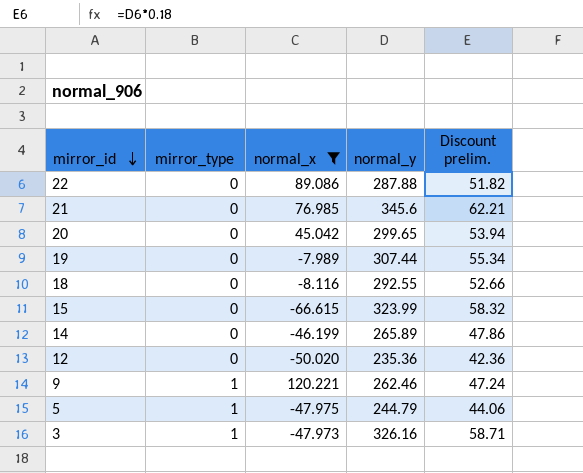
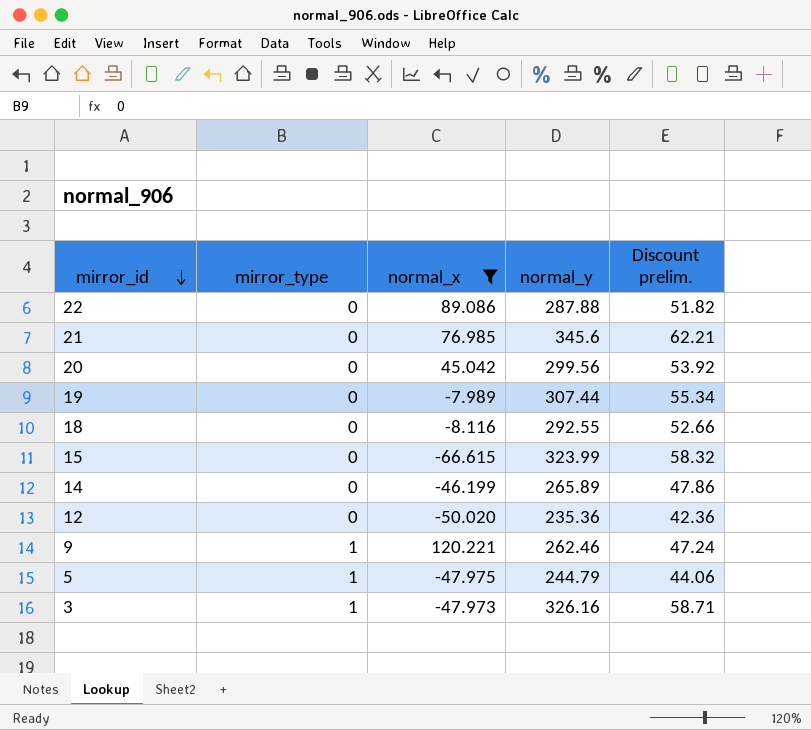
20 | normal_y: 299.65 -> 299.56
20 | Discount prelim.: 53.94 -> 53.92

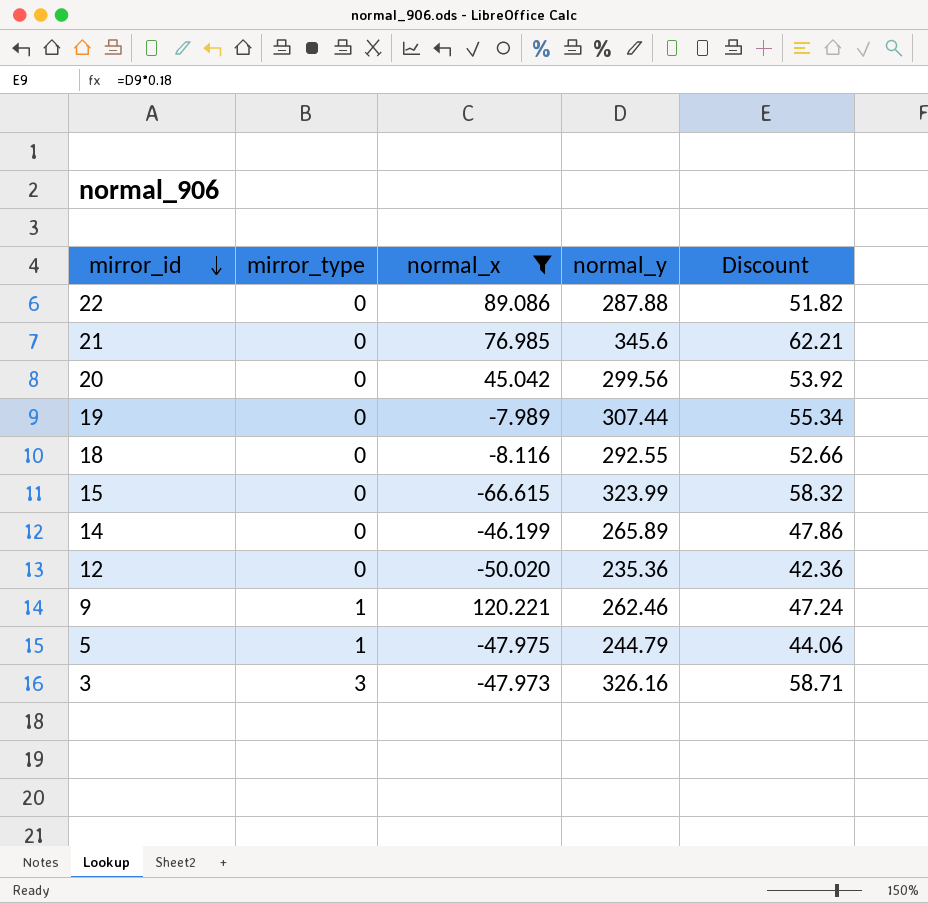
column name: Discount prelim. -> Discount
3 | mirror_type: 1 -> 3

